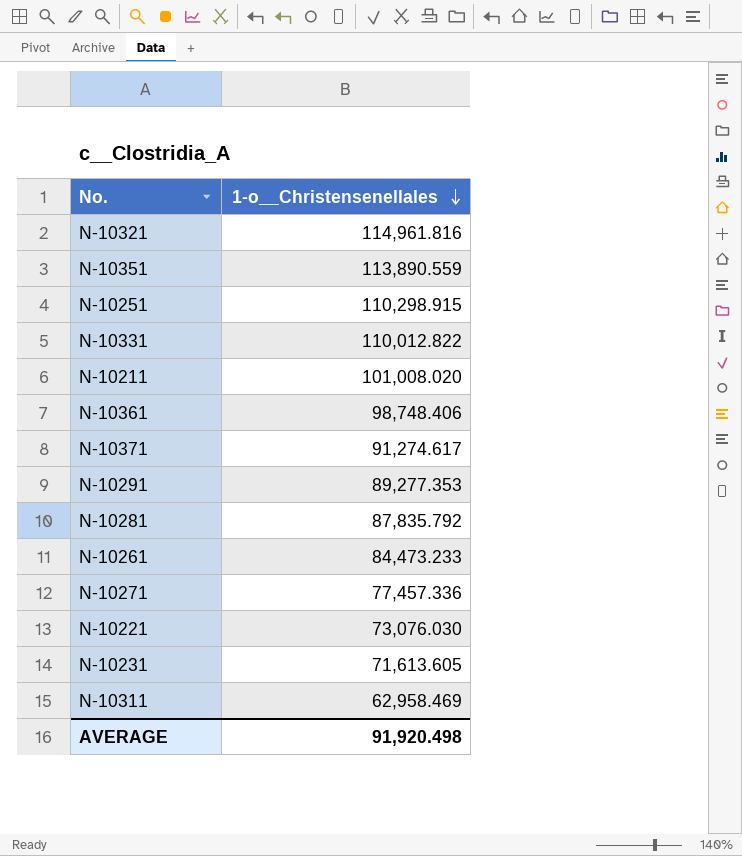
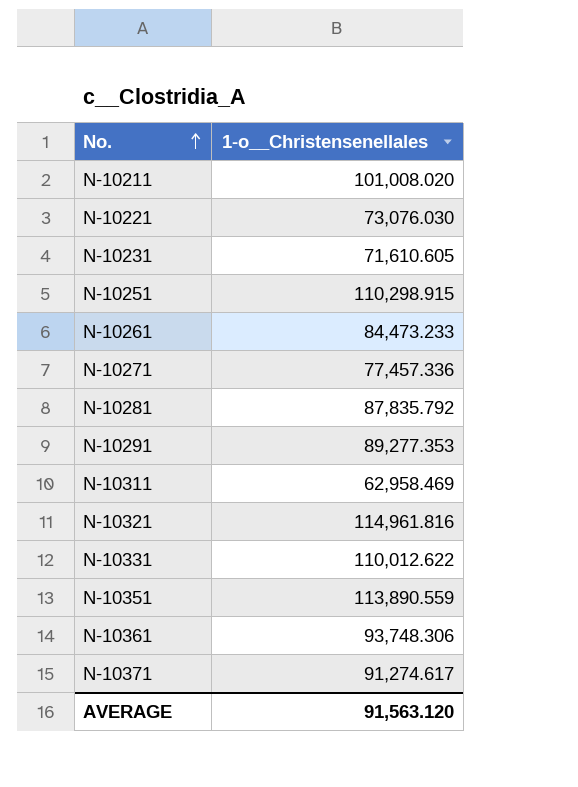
row order: 1-o__Christensenellales descending -> No. ascending
N-10231 | 1-o__Christensenellales: 71,613.605 -> 71,610.605
N-10331 | 1-o__Christensenellales: 110,012.822 -> 110,012.622
N-10361 | 1-o__Christensenellales: 98,748.406 -> 93,748.306
AVERAGE | 1-o__Christensenellales: 91,920.498 -> 91,563.120

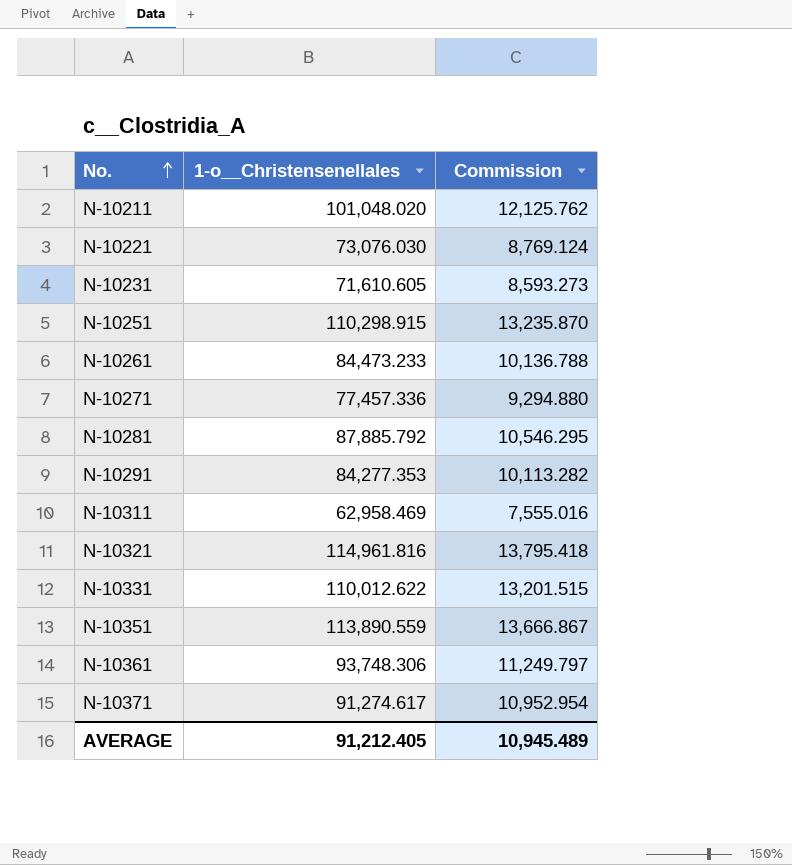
column Commission | formula: none -> [1-o__Christensenellales] * 0.12
N-10211 | 1-o__Christensenellales: 101,008.020 -> 101,048.020
N-10281 | 1-o__Christensenellales: 87,835.792 -> 87,885.792
N-10291 | 1-o__Christensenellales: 89,277.353 -> 84,277.353
AVERAGE | 1-o__Christensenellales: 91,563.120 -> 91,212.405

